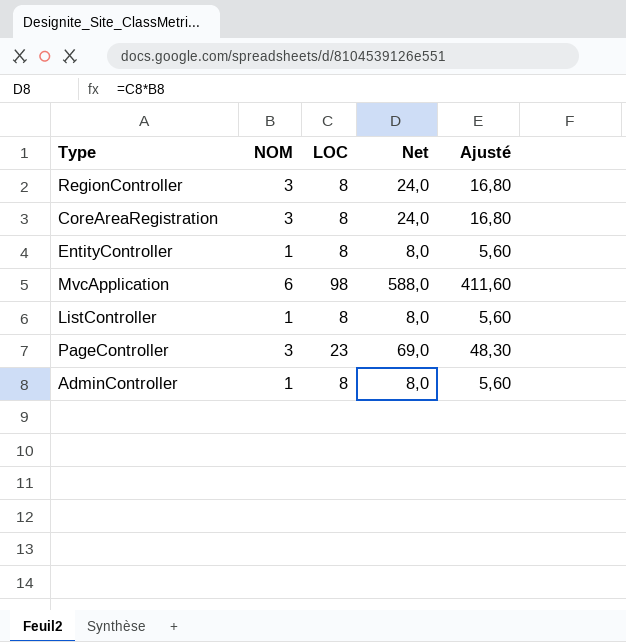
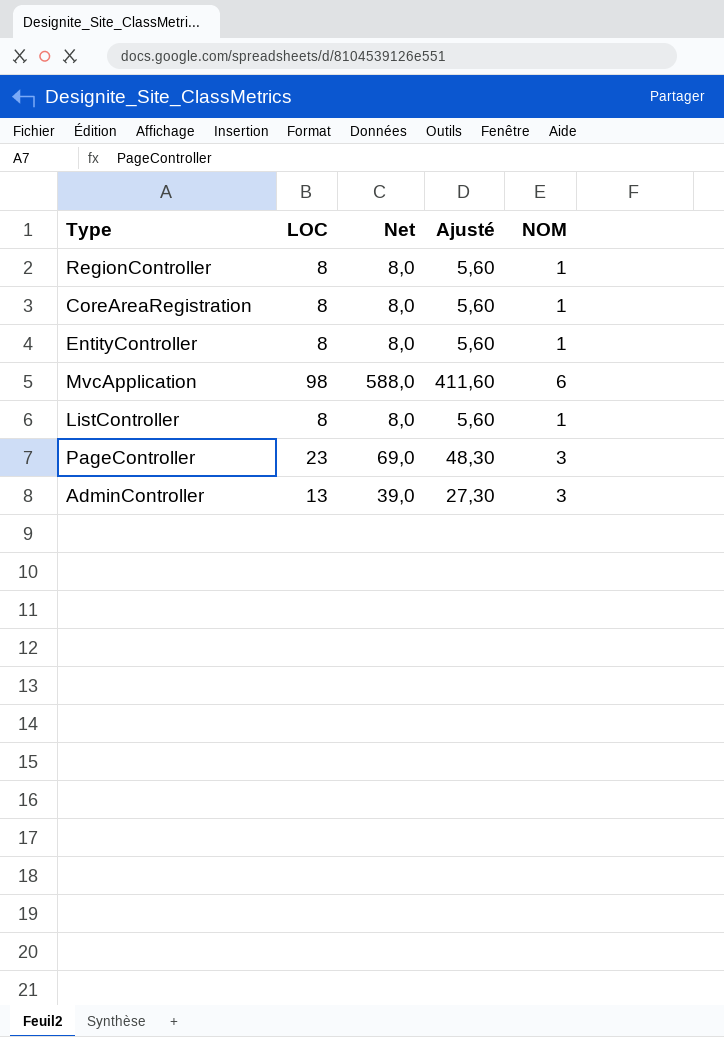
column NOM | position: 2 -> 5
RegionController | Net: 24,0 -> 8,0
RegionController | Ajusté: 16,80 -> 5,60
RegionController | NOM: 3 -> 1
CoreAreaRegistration | Net: 24,0 -> 8,0
CoreAreaRegistration | Ajusté: 16,80 -> 5,60
CoreAreaRegistration | NOM: 3 -> 1
AdminController | LOC: 8 -> 13
AdminController | Net: 8,0 -> 39,0
AdminController | Ajusté: 5,60 -> 27,30
AdminController | NOM: 1 -> 3

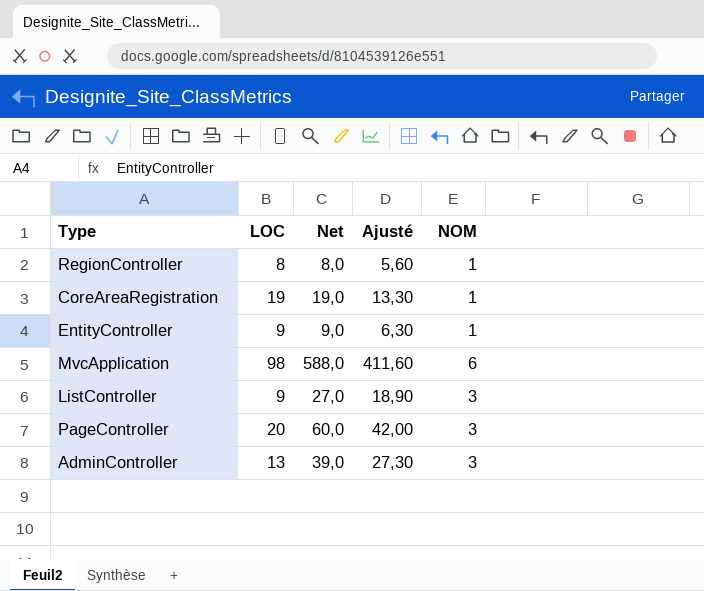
CoreAreaRegistration | LOC: 8 -> 19
CoreAreaRegistration | Net: 8,0 -> 19,0
CoreAreaRegistration | Ajusté: 5,60 -> 13,30
EntityController | LOC: 8 -> 9
EntityController | Net: 8,0 -> 9,0
EntityController | Ajusté: 5,60 -> 6,30
ListController | LOC: 8 -> 9
ListController | Net: 8,0 -> 27,0
ListController | Ajusté: 5,60 -> 18,90
ListController | NOM: 1 -> 3
PageController | LOC: 23 -> 20
PageController | Net: 69,0 -> 60,0
PageController | Ajusté: 48,30 -> 42,00

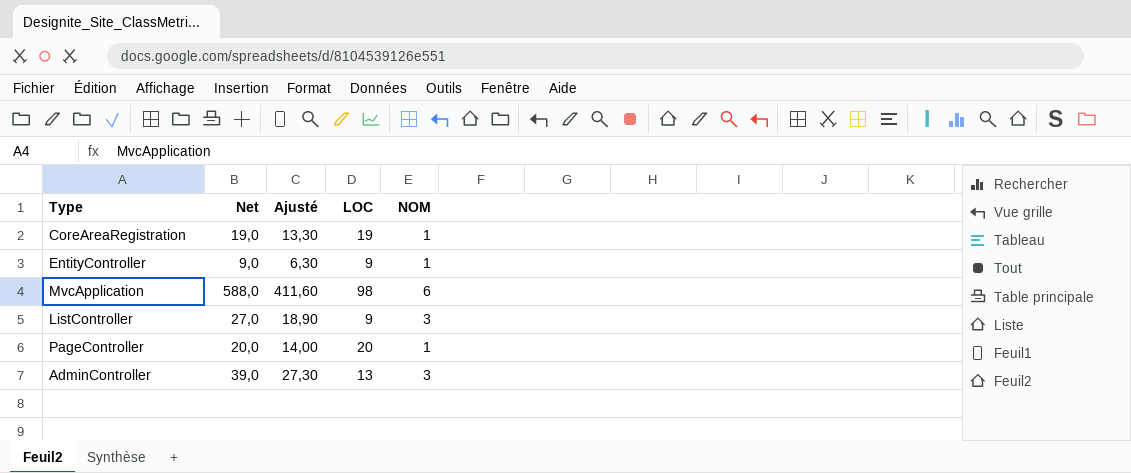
column LOC | position: 2 -> 4
row RegionController: 8 | 8,0 | 5,60 | 1 -> none
PageController | Net: 60,0 -> 20,0
PageController | Ajusté: 42,00 -> 14,00
PageController | NOM: 3 -> 1

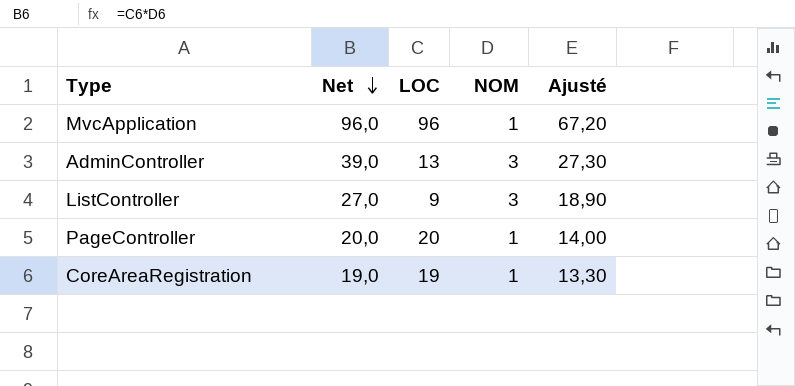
row order: none -> Net descending
column Ajusté | position: 3 -> 5
row EntityController: 9,0 | 6,30 | 9 | 1 -> none
MvcApplication | Net: 588,0 -> 96,0
MvcApplication | LOC: 98 -> 96
MvcApplication | NOM: 6 -> 1
MvcApplication | Ajusté: 411,60 -> 67,20

